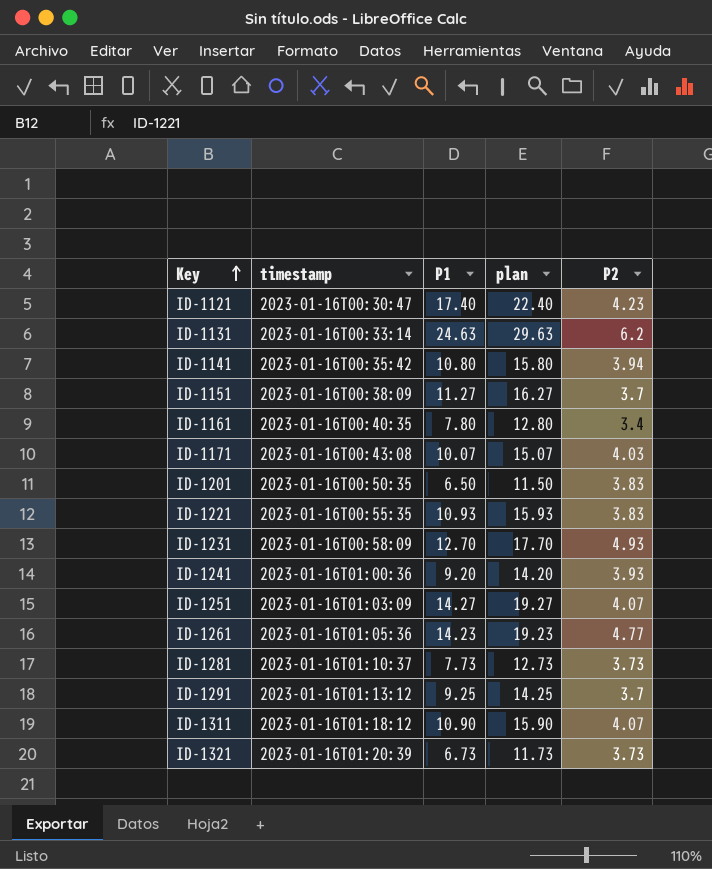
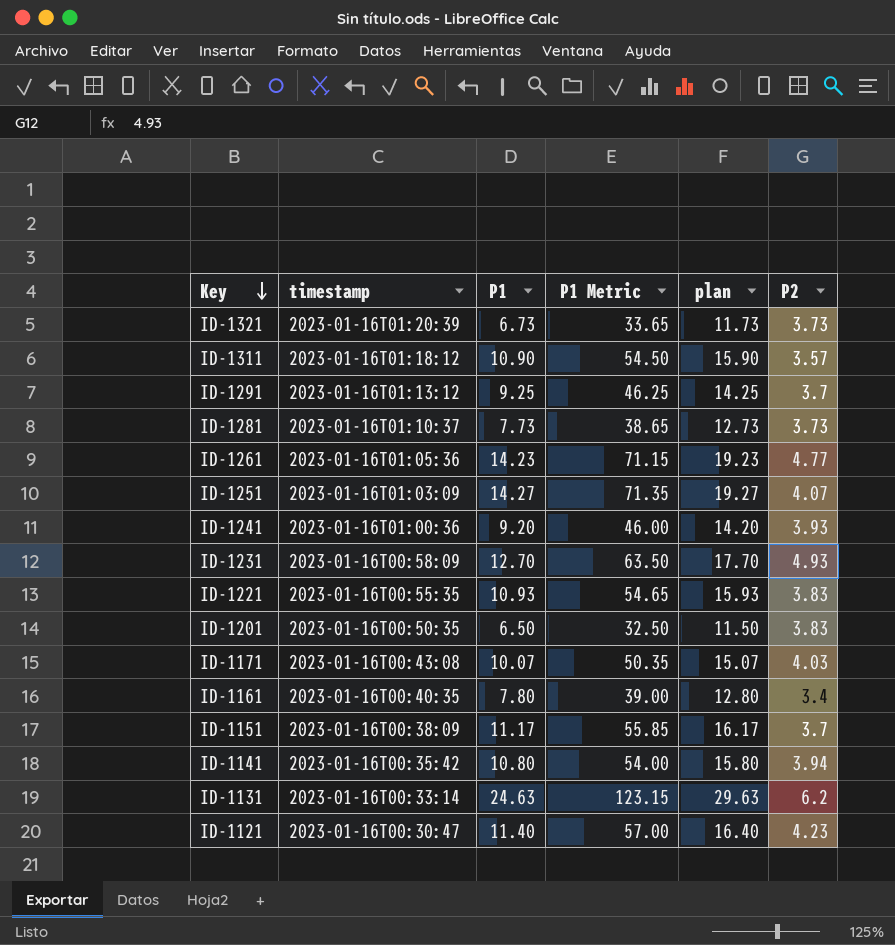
row order: Key ascending -> Key descending
column P1 Metric | formula: none -> [P1] * 5
ID-1311 | P2: 4.07 -> 3.57
ID-1151 | P1: 11.27 -> 11.17
ID-1151 | plan: 16.27 -> 16.17
ID-1121 | P1: 17.40 -> 11.40
ID-1121 | plan: 22.40 -> 16.40

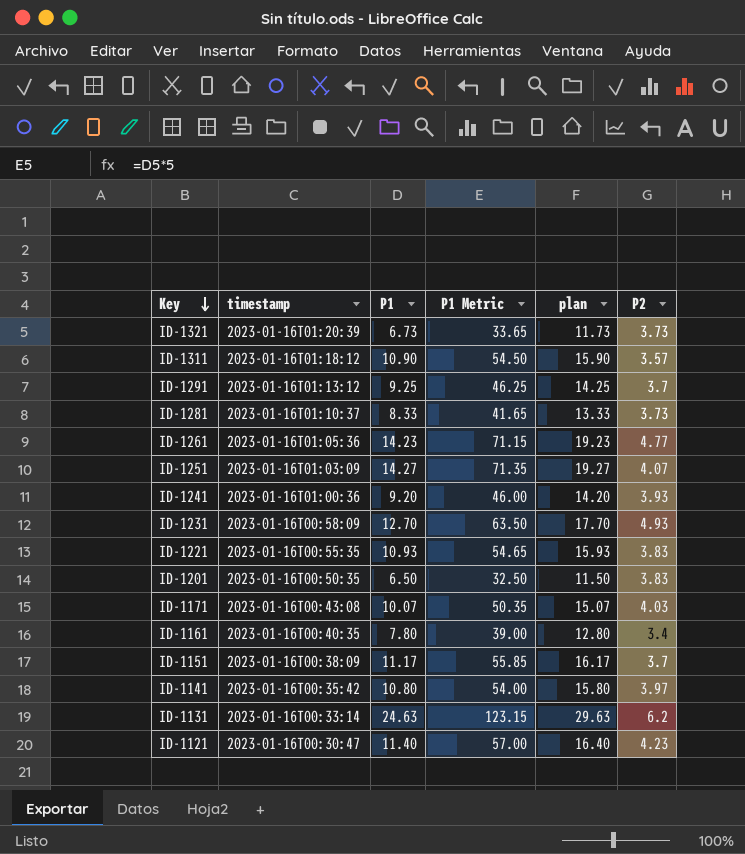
ID-1281 | P1: 7.73 -> 8.33
ID-1281 | P1 Metric: 38.65 -> 41.65
ID-1281 | plan: 12.73 -> 13.33
ID-1141 | P2: 3.94 -> 3.97

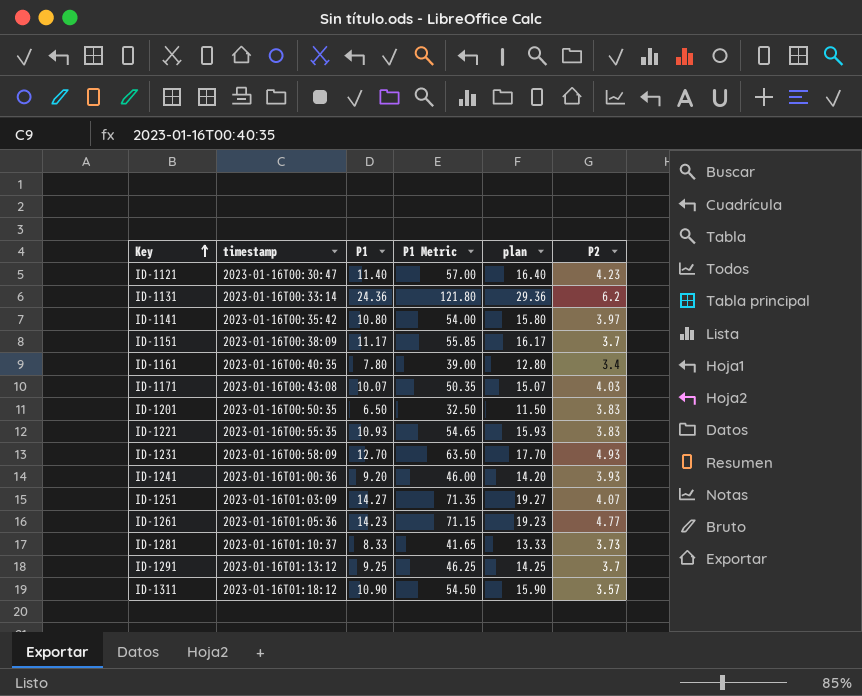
row order: Key descending -> Key ascending
row ID-1321: 2023-01-16T01:20:39 | 6.73 | 33.65 | 11.73 | 3.73 -> none
ID-1131 | P1: 24.63 -> 24.36
ID-1131 | P1 Metric: 123.15 -> 121.80
ID-1131 | plan: 29.63 -> 29.36

